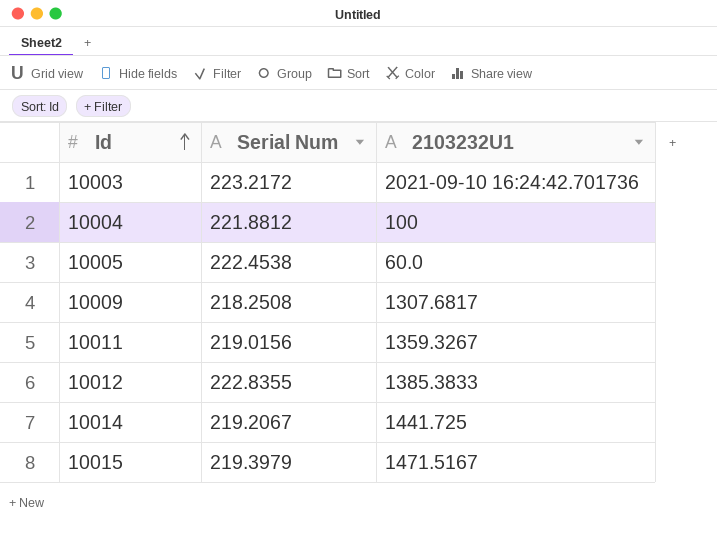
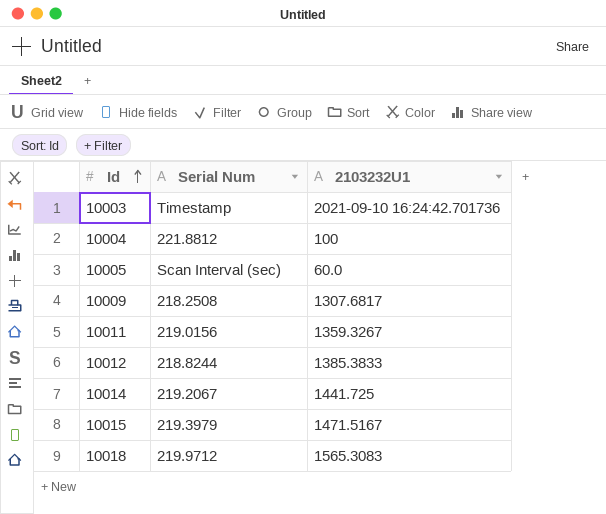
10003 | Serial Num: 223.2172 -> Timestamp
10005 | Serial Num: 222.4538 -> Scan Interval (sec)
10012 | Serial Num: 222.8355 -> 218.8244
row 10018: none -> 219.9712 | 1565.3083

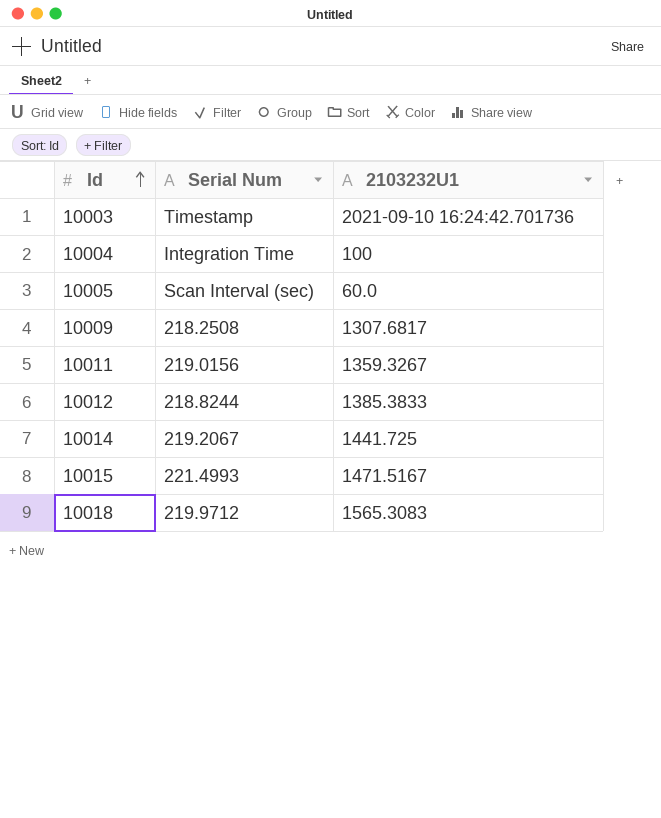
10004 | Serial Num: 221.8812 -> Integration Time
10015 | Serial Num: 219.3979 -> 221.4993

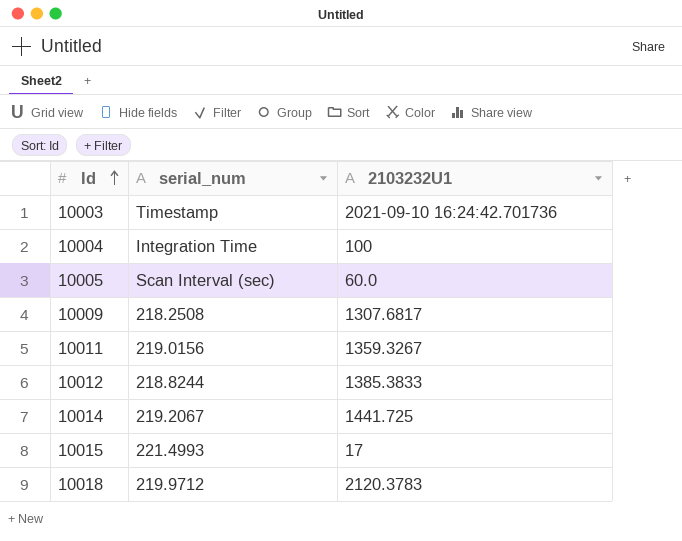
column name: Serial Num -> serial_num
10015 | 2103232U1: 1471.5167 -> 17
10018 | 2103232U1: 1565.3083 -> 2120.3783

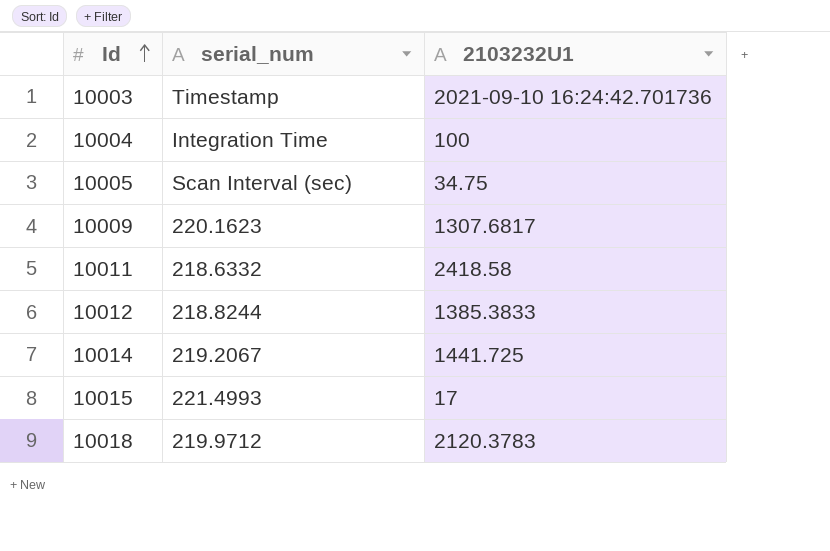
10005 | 2103232U1: 60.0 -> 34.75
10009 | serial_num: 218.2508 -> 220.1623
10011 | serial_num: 219.0156 -> 218.6332
10011 | 2103232U1: 1359.3267 -> 2418.58

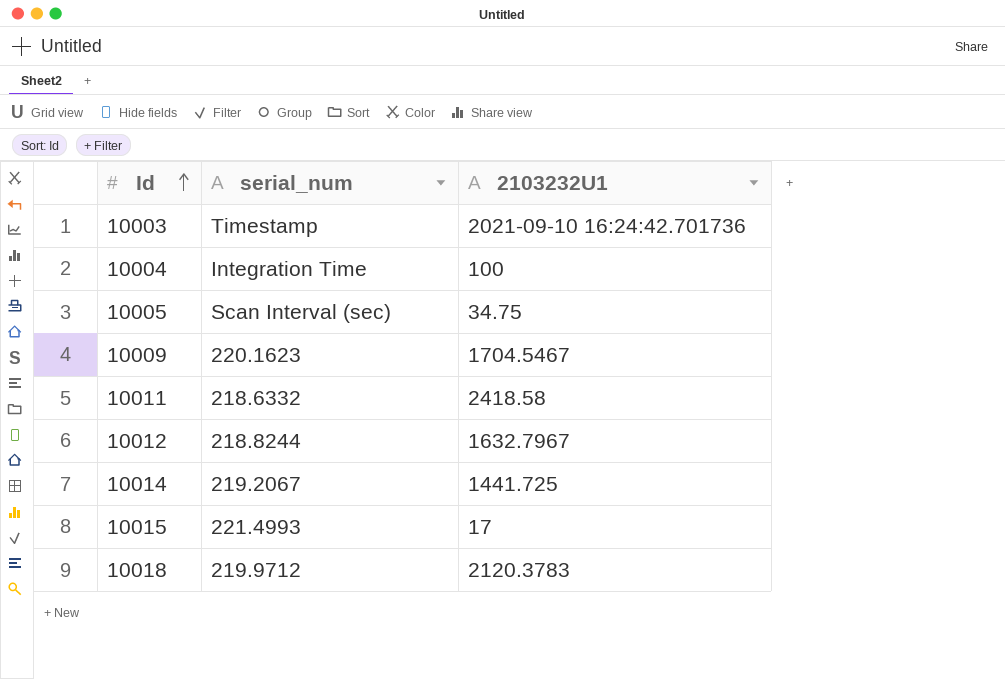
10009 | 2103232U1: 1307.6817 -> 1704.5467
10012 | 2103232U1: 1385.3833 -> 1632.7967

